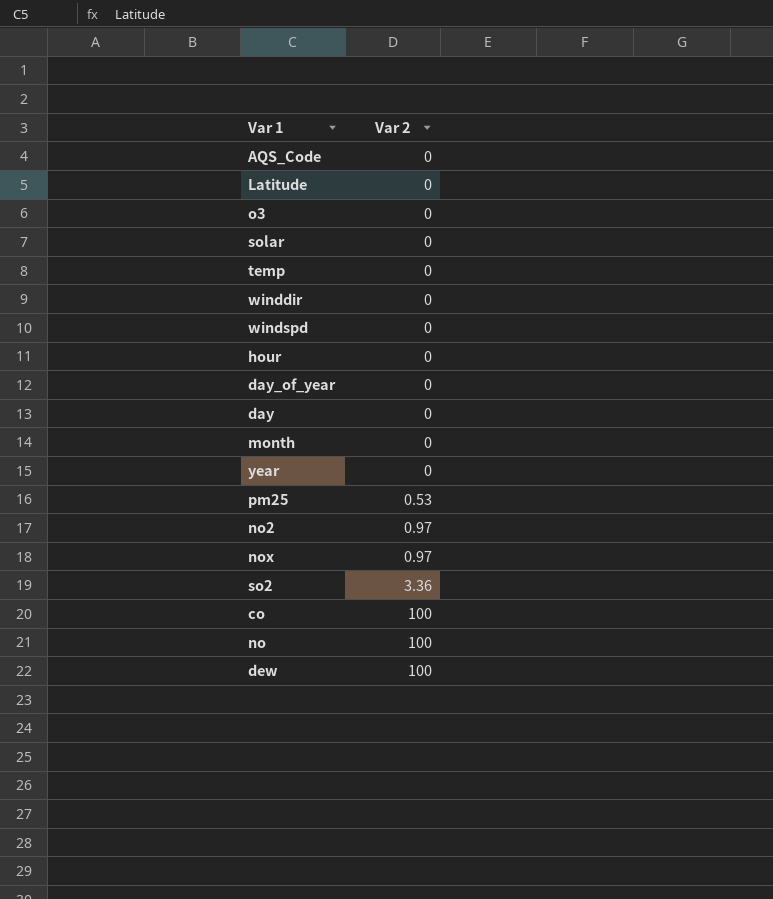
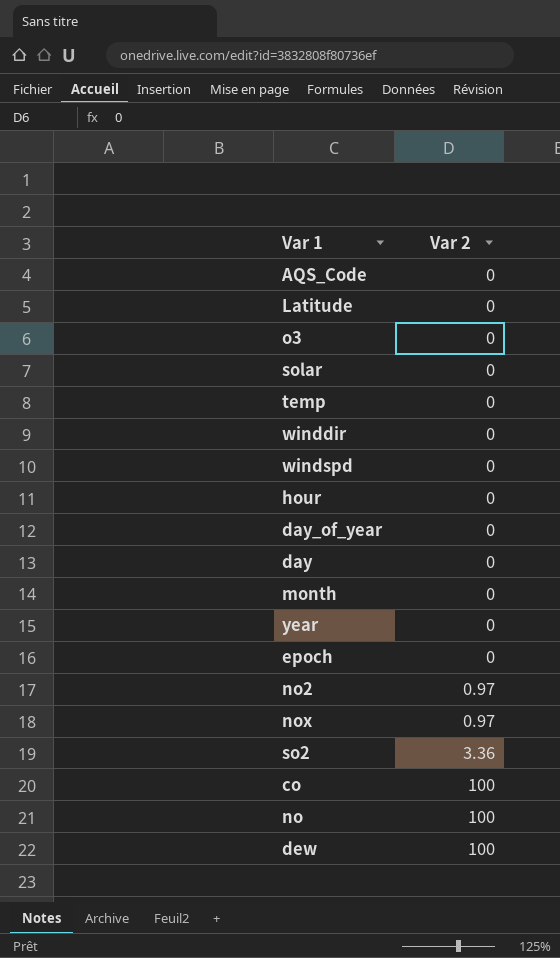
row pm25: 0.53 -> none
row epoch: none -> 0

